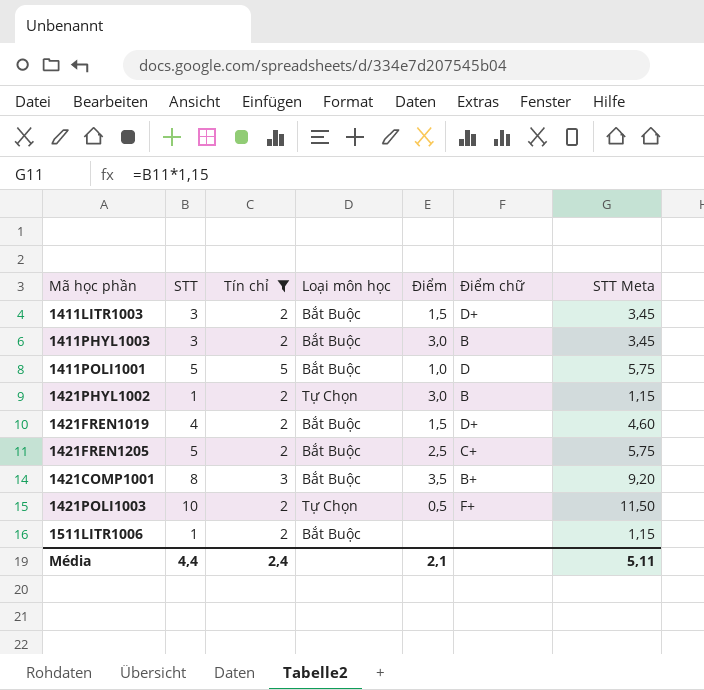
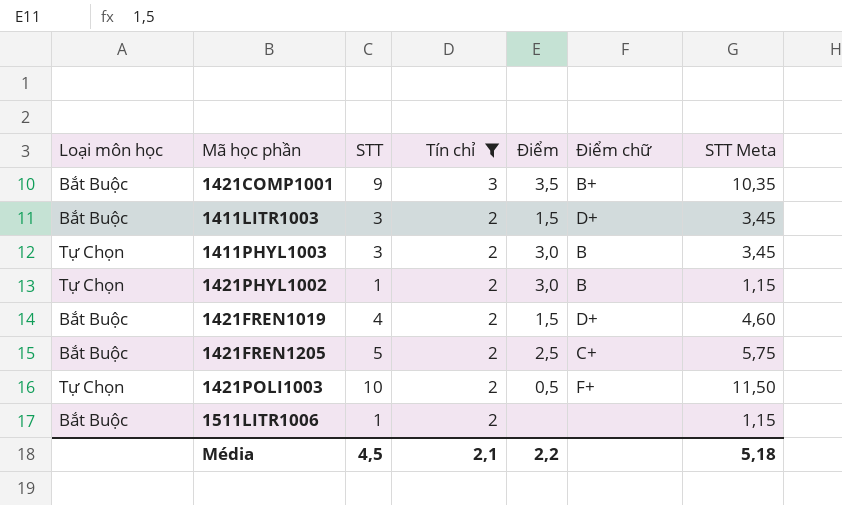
row order: none -> Tín chỉ descending
column Loại môn học | position: 4 -> 1
row 1411POLI1001: 5 | 5 | Bắt Buộc | 1,0 | D | 5,75 -> none
1421COMP1001 | STT: 8 -> 9
1421COMP1001 | STT Meta: 9,20 -> 10,35
1411PHYL1003 | Loại môn học: Bắt Buộc -> Tự Chọn
Média | STT: 4,4 -> 4,5
Média | Tín chỉ: 2,4 -> 2,1
Média | Điểm: 2,1 -> 2,2
Média | STT Meta: 5,11 -> 5,18

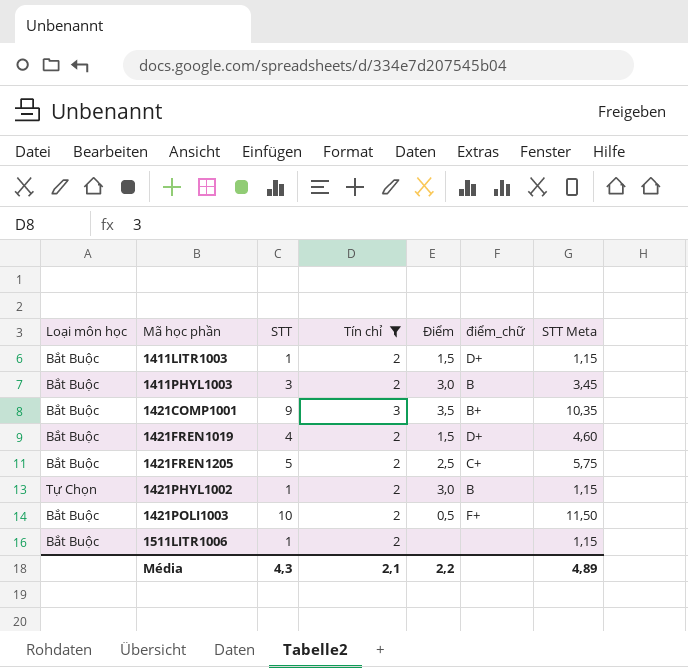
row order: Tín chỉ descending -> Mã học phần ascending
column name: Điểm chữ -> điểm_chữ
1411LITR1003 | STT: 3 -> 1
1411LITR1003 | STT Meta: 3,45 -> 1,15
1411PHYL1003 | Loại môn học: Tự Chọn -> Bắt Buộc
1421POLI1003 | Loại môn học: Tự Chọn -> Bắt Buộc
Média | STT: 4,5 -> 4,3
Média | STT Meta: 5,18 -> 4,89

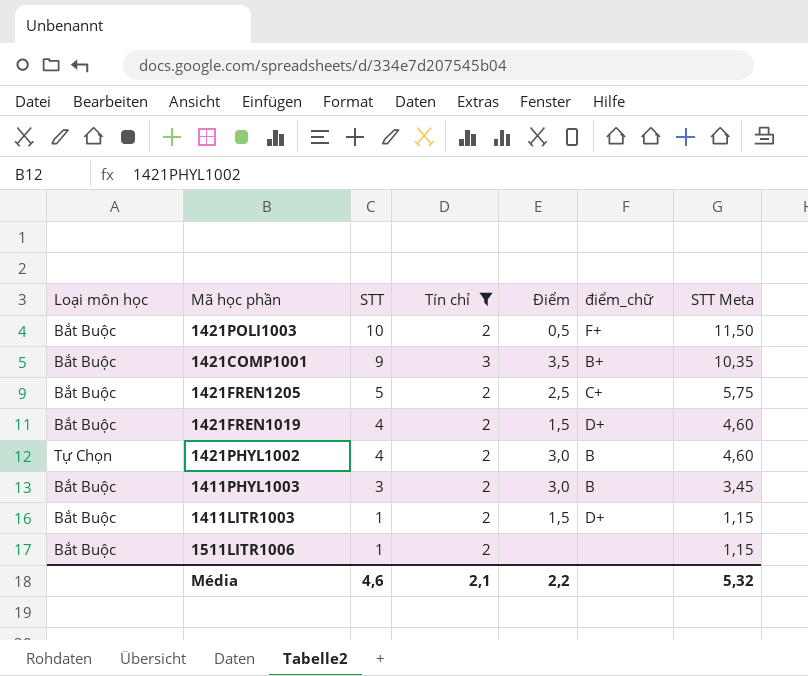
row order: Mã học phần ascending -> STT descending
1421PHYL1002 | STT: 1 -> 4
1421PHYL1002 | STT Meta: 1,15 -> 4,60
Média | STT: 4,3 -> 4,6
Média | STT Meta: 4,89 -> 5,32

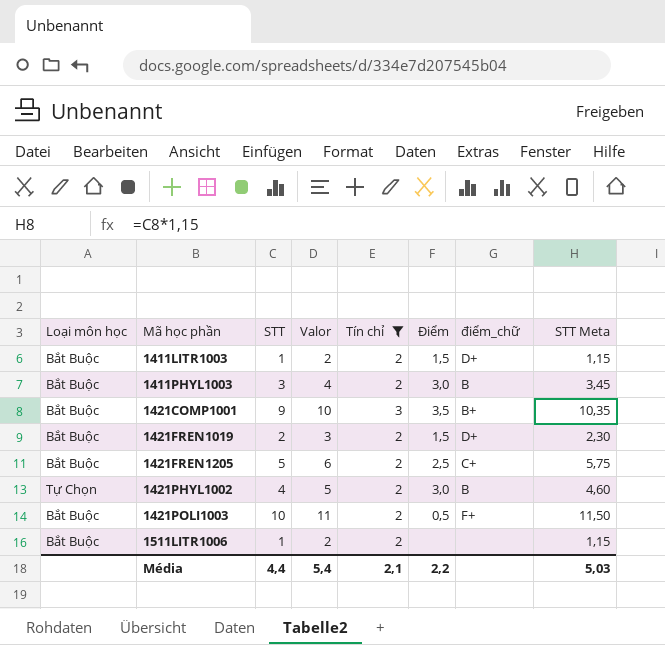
row order: STT descending -> Mã học phần ascending
column Valor | formula: none -> [STT] + 1
1421FREN1019 | STT: 4 -> 2
1421FREN1019 | STT Meta: 4,60 -> 2,30
Média | STT: 4,6 -> 4,4
Média | STT Meta: 5,32 -> 5,03

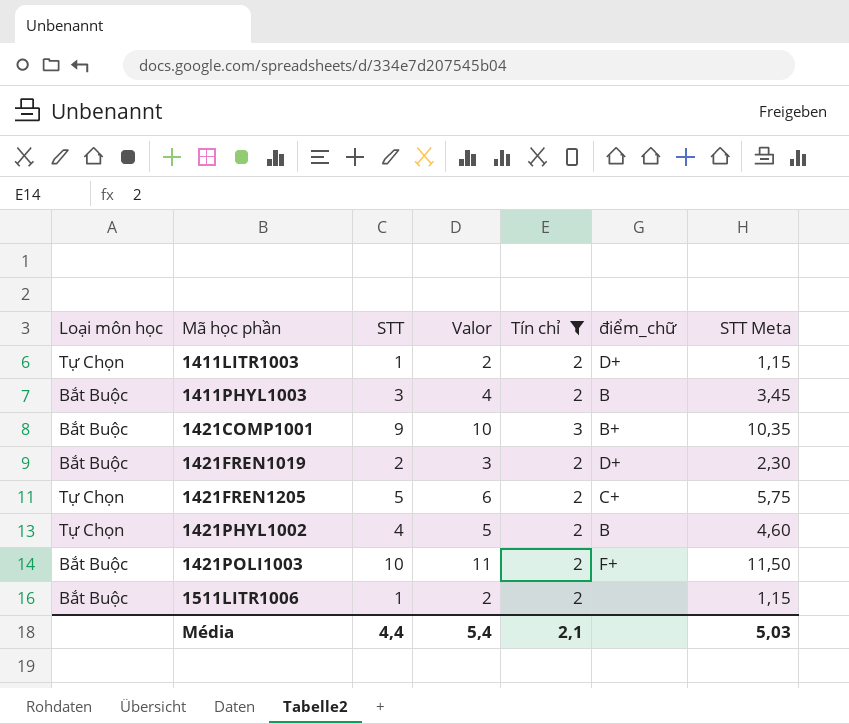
column Điểm | position: 6 -> none
1411LITR1003 | Loại môn học: Bắt Buộc -> Tự Chọn
1421FREN1205 | Loại môn học: Bắt Buộc -> Tự Chọn

